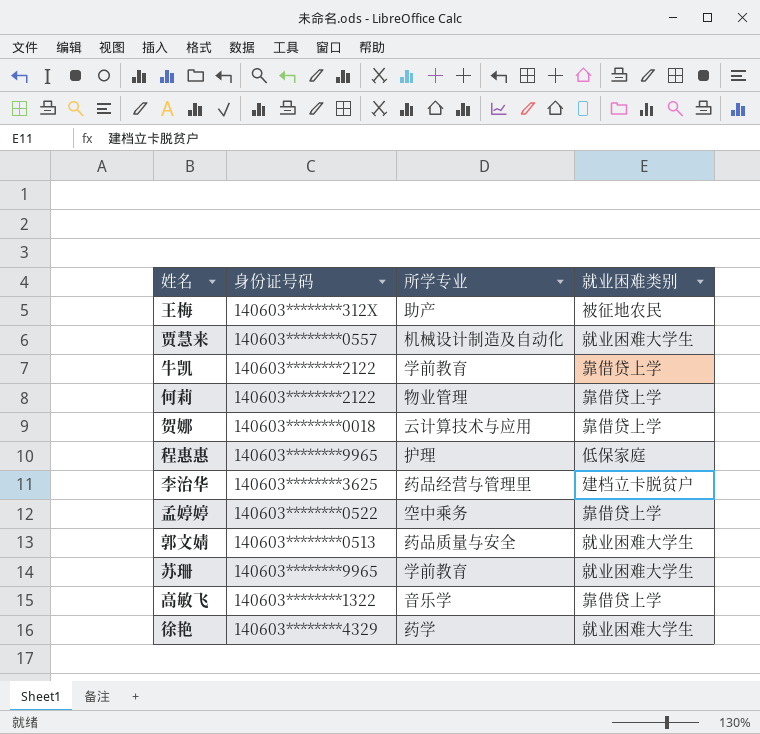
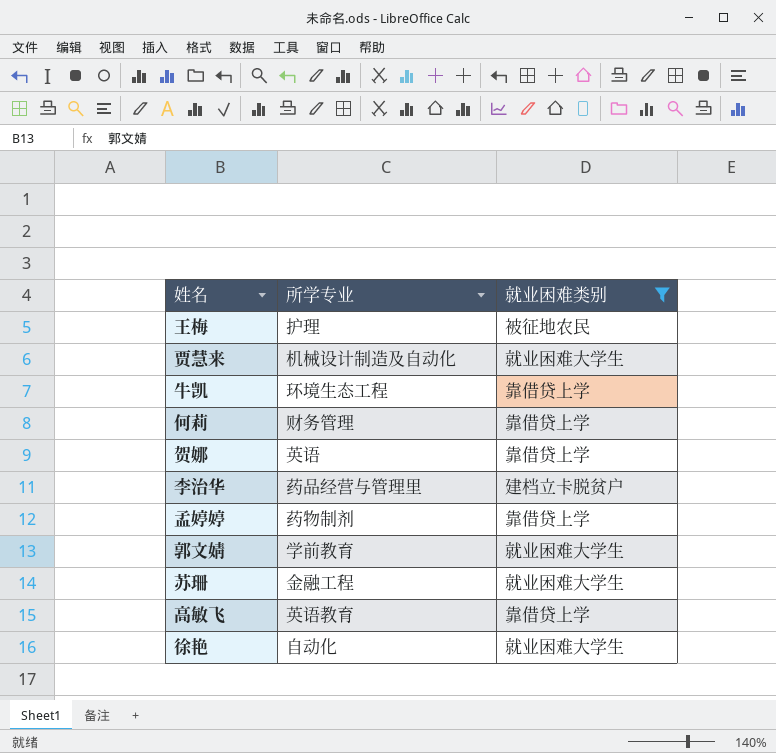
filter: none -> 就业困难类别 != 低保家庭
column 身份证号码 | position: 2 -> none
王梅 | 所学专业: 助产 -> 护理
牛凯 | 所学专业: 学前教育 -> 环境生态工程
何莉 | 所学专业: 物业管理 -> 财务管理
贺娜 | 所学专业: 云计算技术与应用 -> 英语
孟婷婷 | 所学专业: 空中乘务 -> 药物制剂
郭文婧 | 所学专业: 药品质量与安全 -> 学前教育
苏珊 | 所学专业: 学前教育 -> 金融工程
高敏飞 | 所学专业: 音乐学 -> 英语教育
徐艳 | 所学专业: 药学 -> 自动化

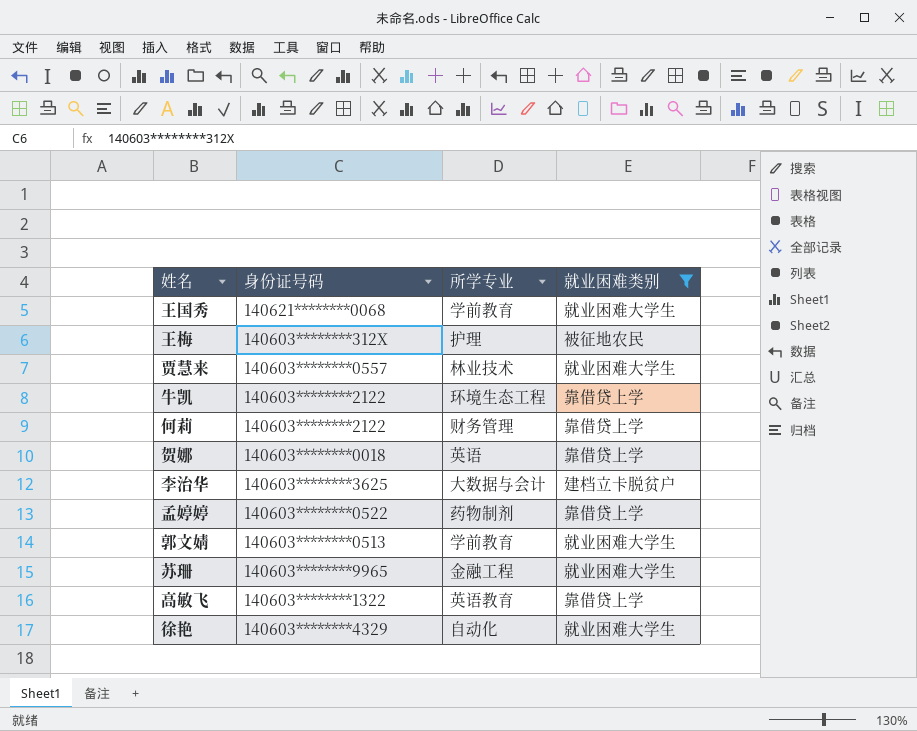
column 身份证号码 | position: none -> 2
row 王国秀: none -> 140621********0068 | 学前教育 | 就业困难大学生
贾慧来 | 所学专业: 机械设计制造及自动化 -> 林业技术
李治华 | 所学专业: 药品经营与管理里 -> 大数据与会计

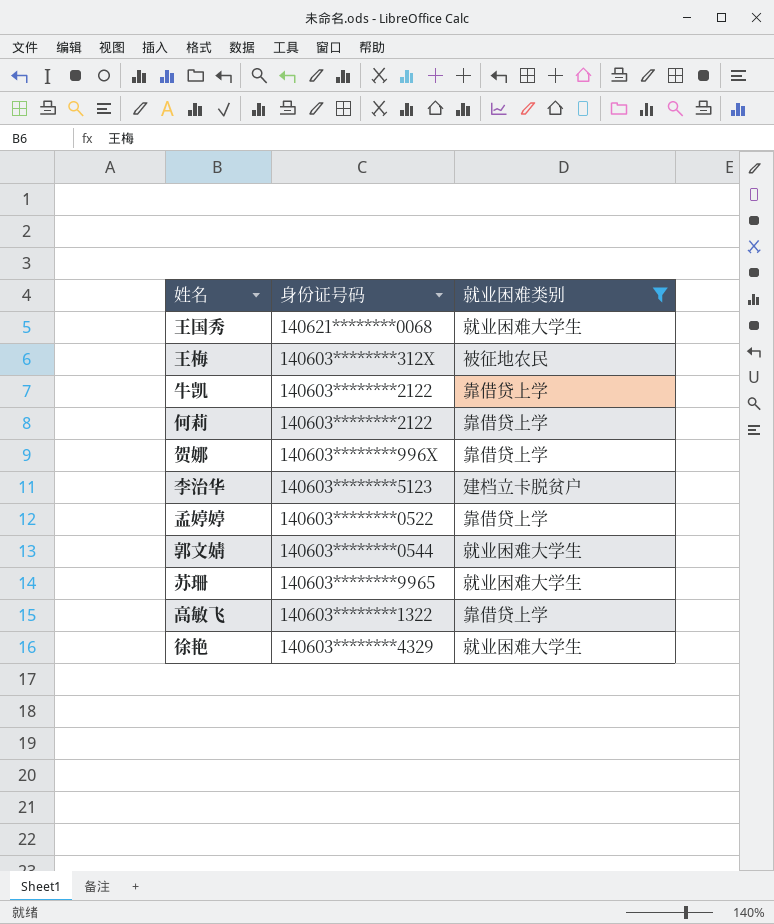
column 所学专业 | position: 3 -> none
row 贾慧来: 140603********0557 | 林业技术 | 就业困难大学生 -> none
贺娜 | 身份证号码: 140603********0018 -> 140603********996X
李治华 | 身份证号码: 140603********3625 -> 140603********5123
郭文婧 | 身份证号码: 140603********0513 -> 140603********0544

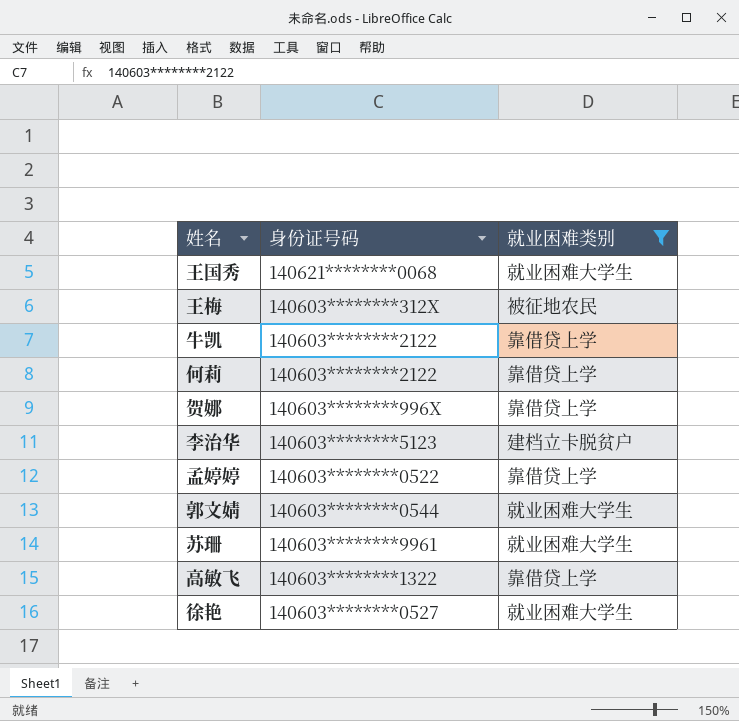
苏珊 | 身份证号码: 140603********9965 -> 140603********9961
徐艳 | 身份证号码: 140603********4329 -> 140603********0527

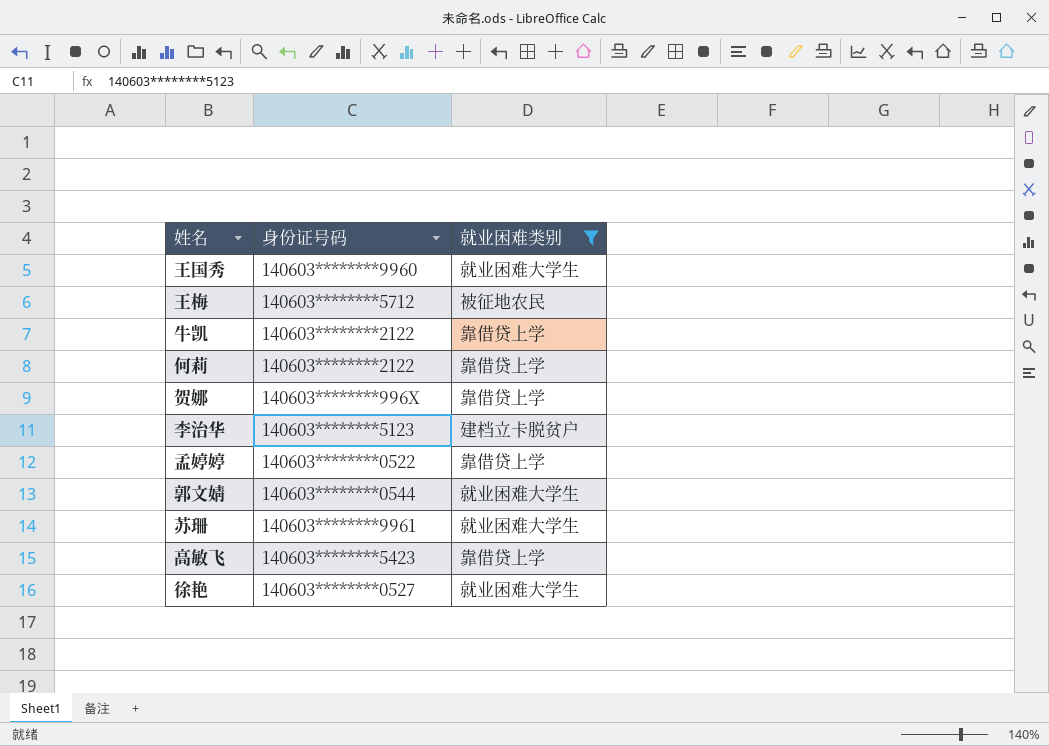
王国秀 | 身份证号码: 140621********0068 -> 140603********9960
王梅 | 身份证号码: 140603********312X -> 140603********5712
高敏飞 | 身份证号码: 140603********1322 -> 140603********5423

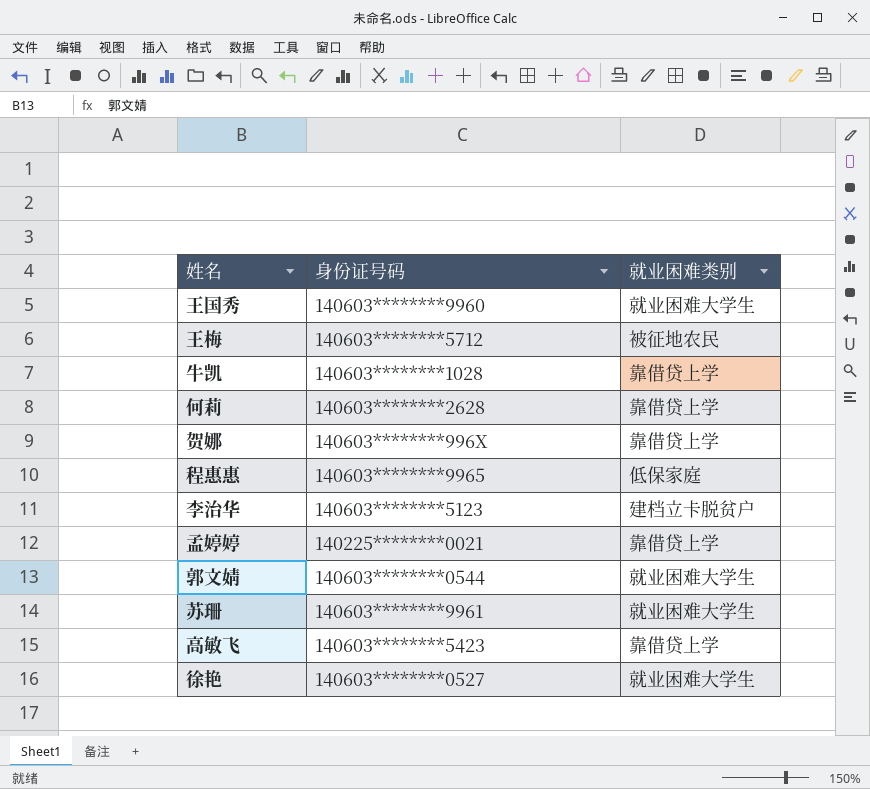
filter: 就业困难类别 != 低保家庭 -> none
牛凯 | 身份证号码: 140603********2122 -> 140603********1028
何莉 | 身份证号码: 140603********2122 -> 140603********2628
孟婷婷 | 身份证号码: 140603********0522 -> 140225********0021

